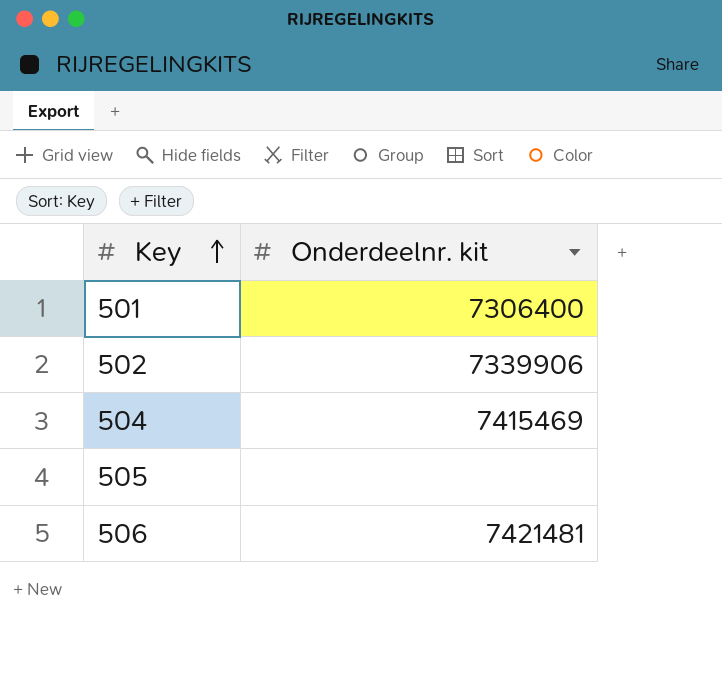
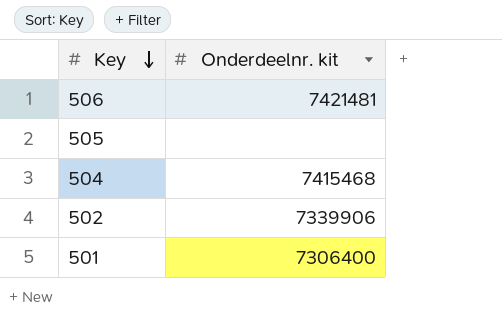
row order: Key ascending -> Key descending
504 | Onderdeelnr. kit: 7415469 -> 7415468

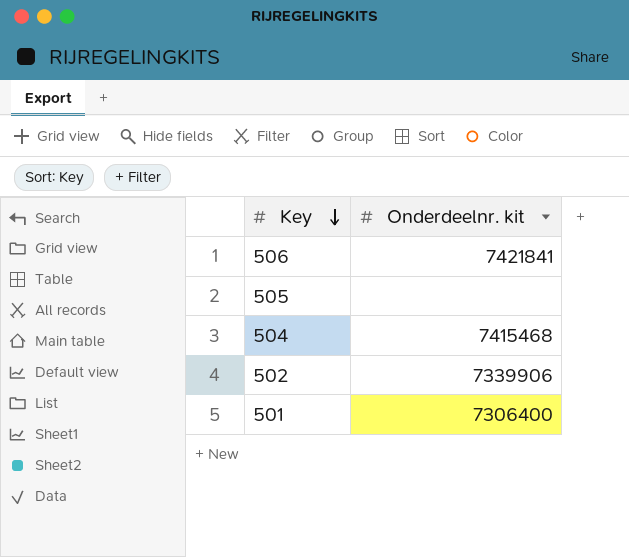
506 | Onderdeelnr. kit: 7421481 -> 7421841

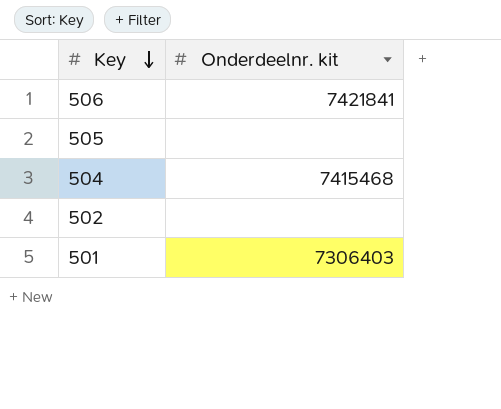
502 | Onderdeelnr. kit: 7339906 -> none
501 | Onderdeelnr. kit: 7306400 -> 7306403

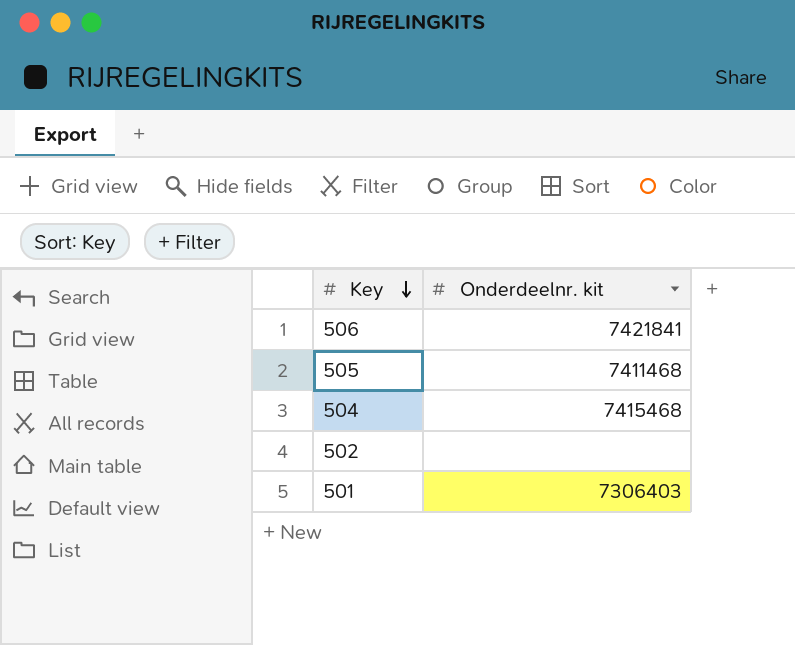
505 | Onderdeelnr. kit: none -> 7411468

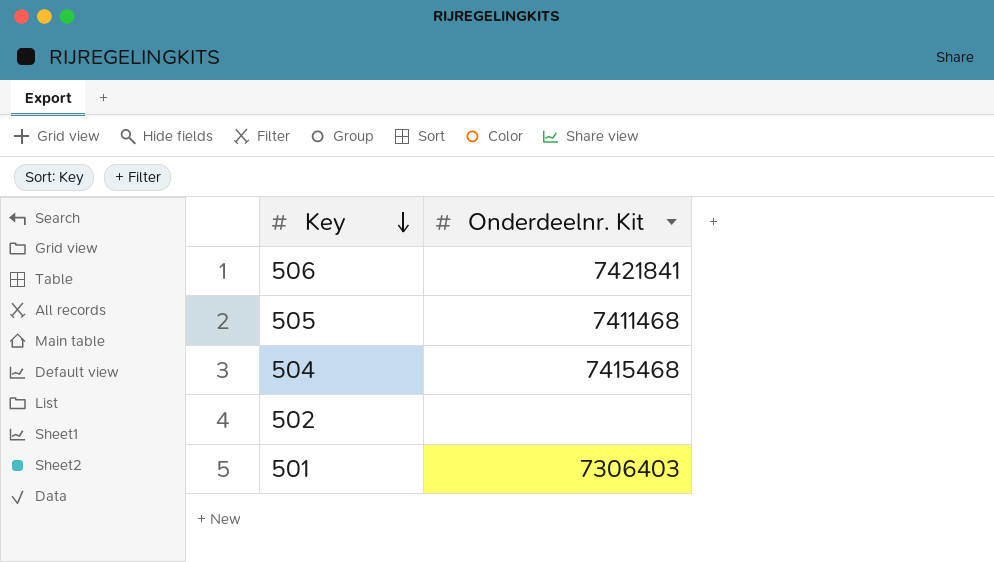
column name: Onderdeelnr. kit -> Onderdeelnr. Kit

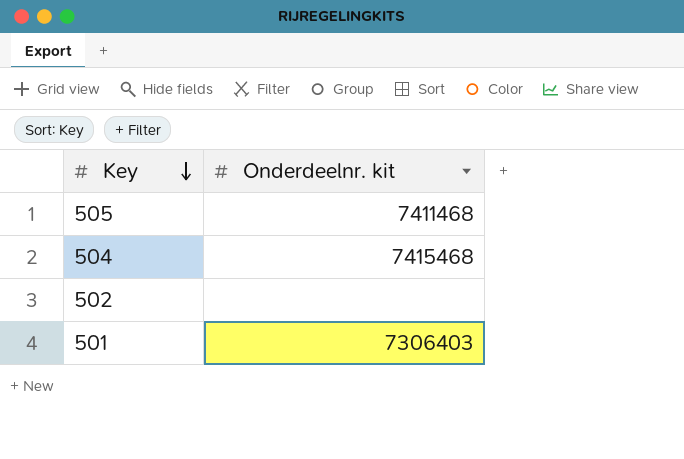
column name: Onderdeelnr. Kit -> Onderdeelnr. kit
row 506: 7421841 -> none

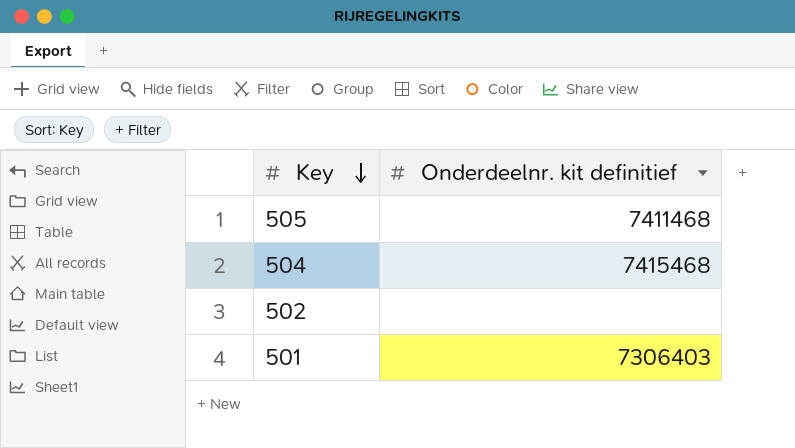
column name: Onderdeelnr. kit -> Onderdeelnr. kit definitief

